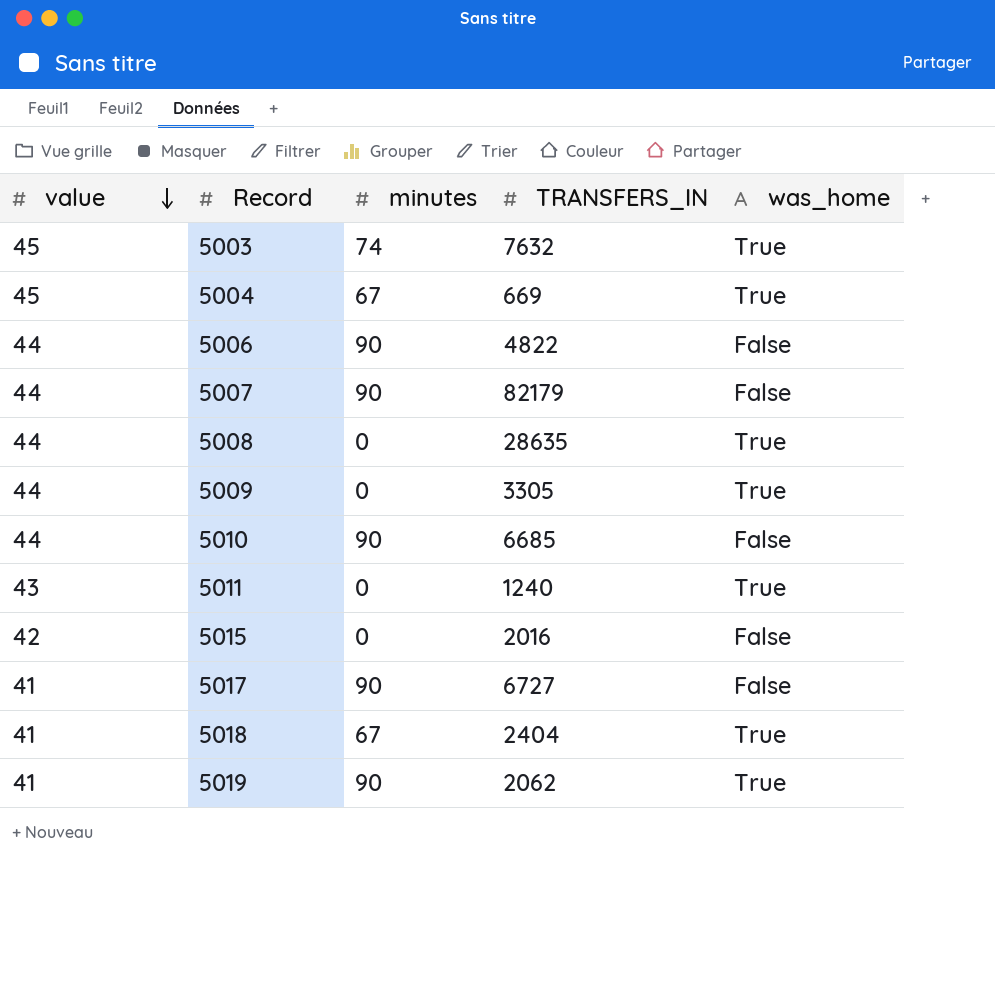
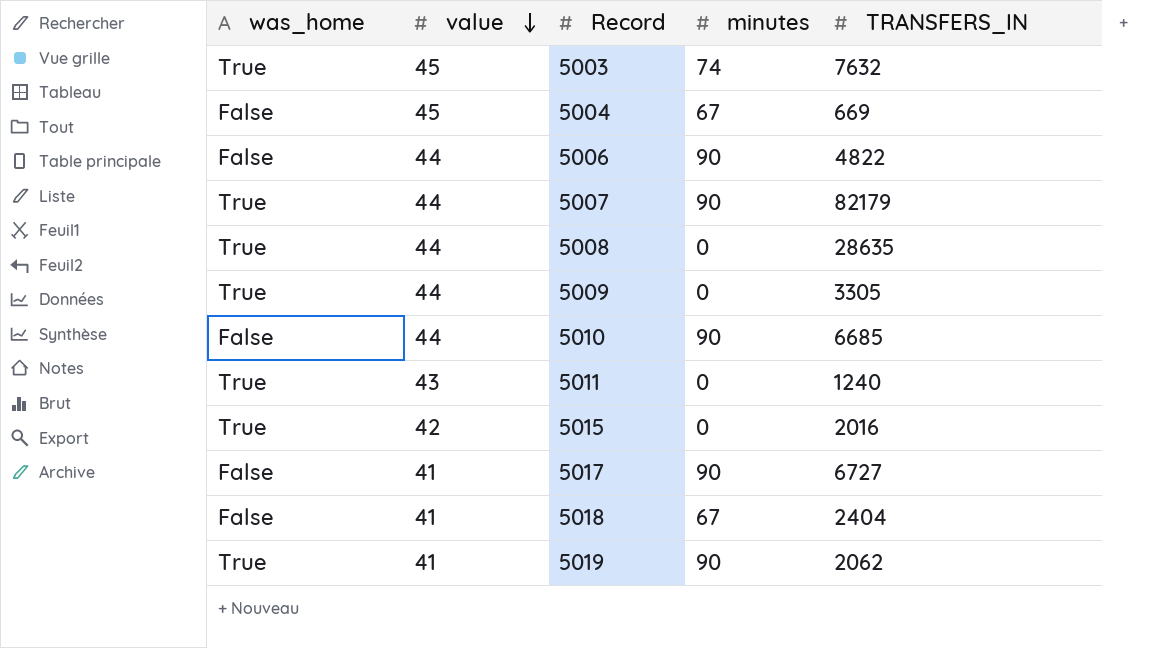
column was_home | position: 5 -> 1
5004 | was_home: True -> False
5007 | was_home: False -> True
5015 | was_home: False -> True
5018 | was_home: True -> False

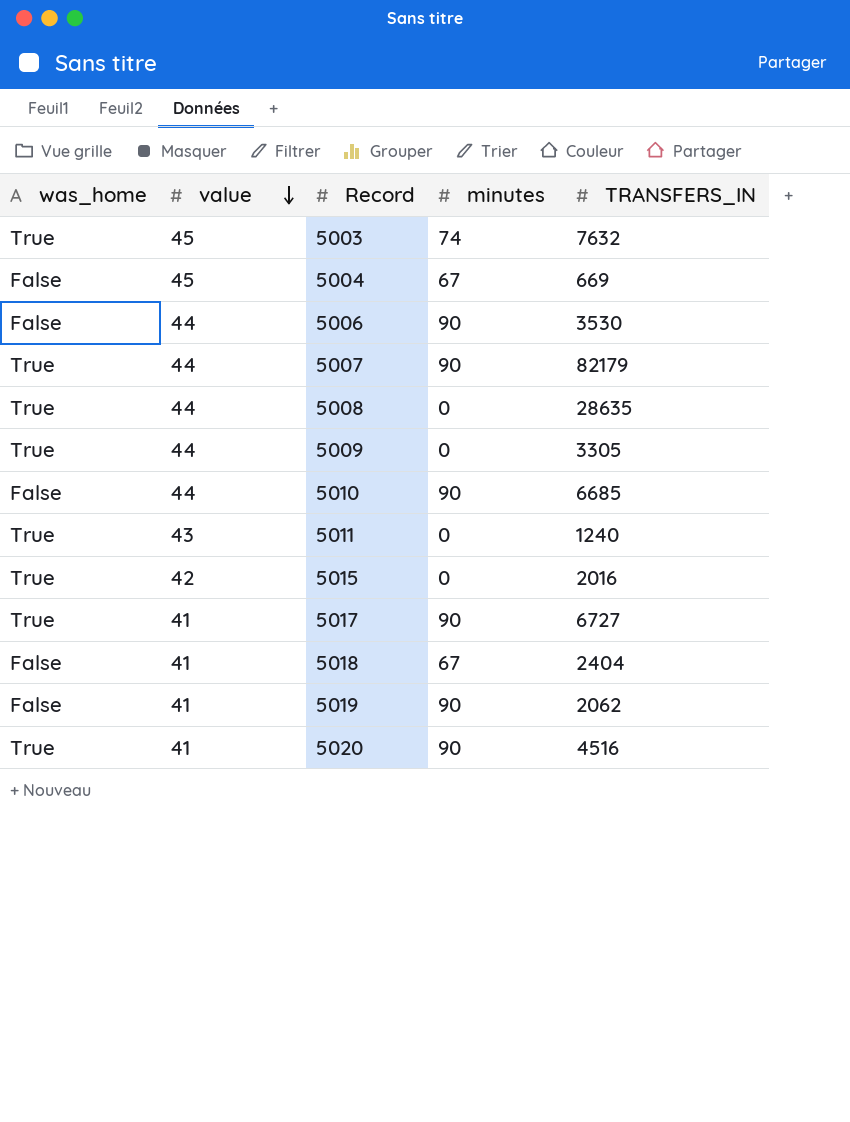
5006 | TRANSFERS_IN: 4822 -> 3530
5017 | was_home: False -> True
5019 | was_home: True -> False
row 5020: none -> True | 41 | 90 | 4516

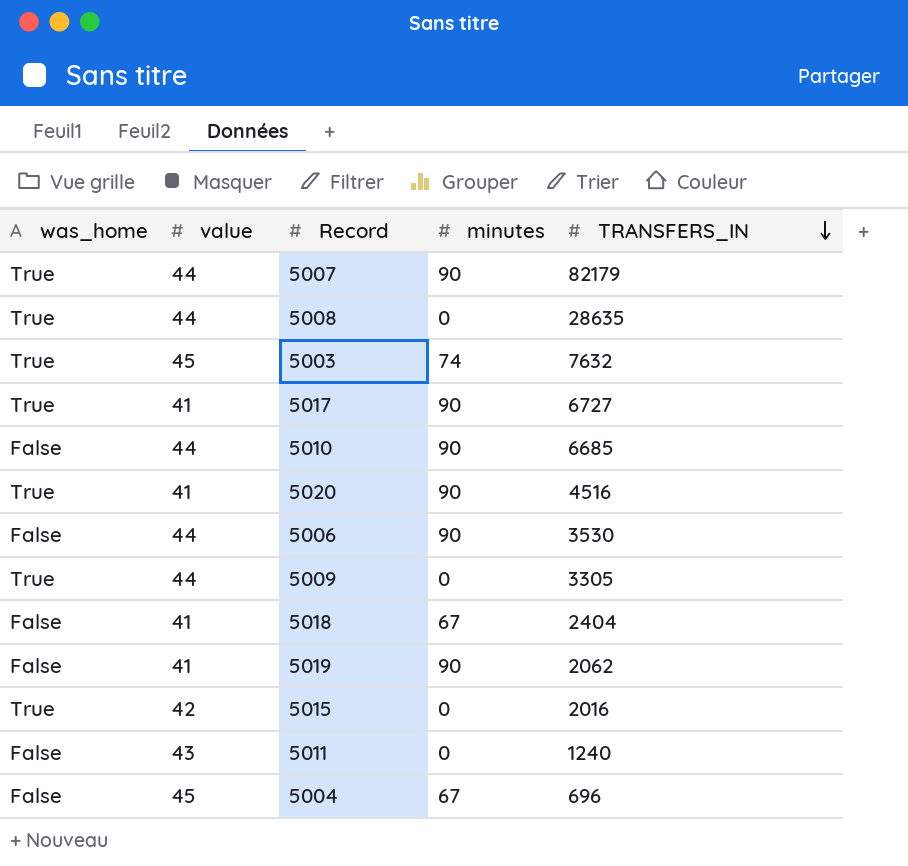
row order: value descending -> TRANSFERS_IN descending
5011 | was_home: True -> False
5004 | TRANSFERS_IN: 669 -> 696

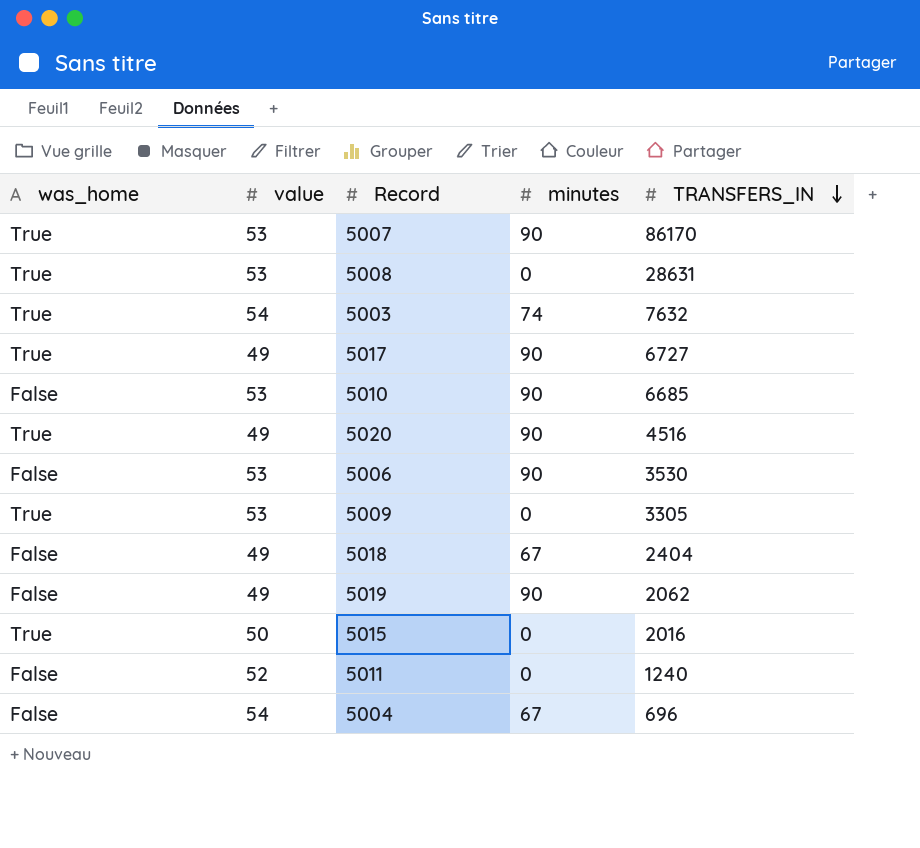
5007 | value: 44 -> 53
5007 | TRANSFERS_IN: 82179 -> 86170
5008 | value: 44 -> 53
5008 | TRANSFERS_IN: 28635 -> 28631
5003 | value: 45 -> 54
5017 | value: 41 -> 49
5010 | value: 44 -> 53
5020 | value: 41 -> 49
5006 | value: 44 -> 53
5009 | value: 44 -> 53
5018 | value: 41 -> 49
5019 | value: 41 -> 49
5015 | value: 42 -> 50
5011 | value: 43 -> 52
5004 | value: 45 -> 54

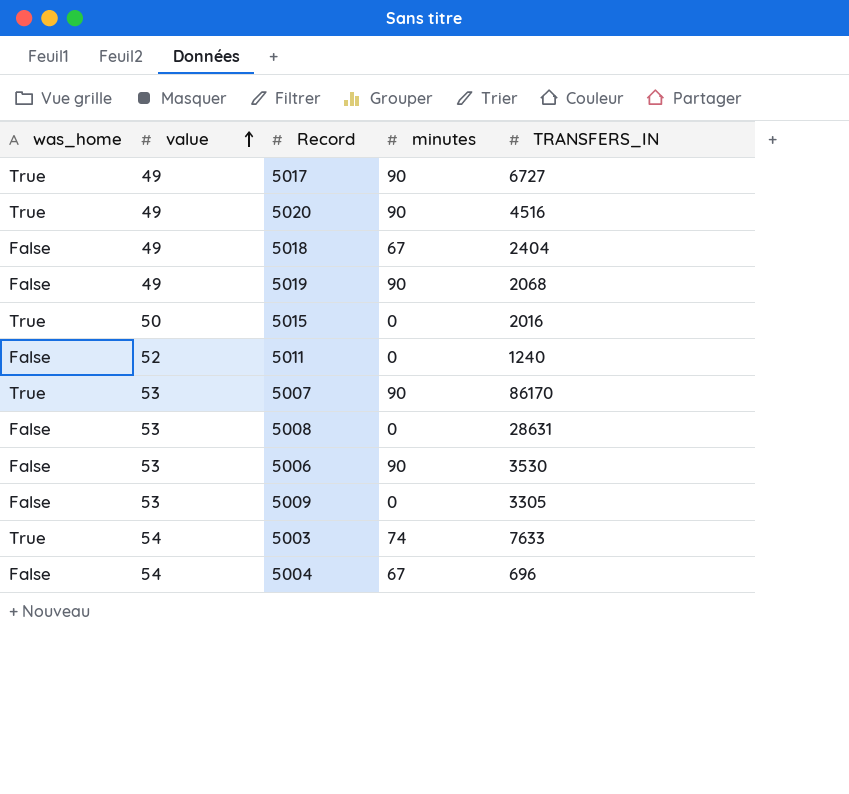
row order: TRANSFERS_IN descending -> value ascending
row 5010: False | 53 | 90 | 6685 -> none
5019 | TRANSFERS_IN: 2062 -> 2068
5008 | was_home: True -> False
5009 | was_home: True -> False
5003 | TRANSFERS_IN: 7632 -> 7633

